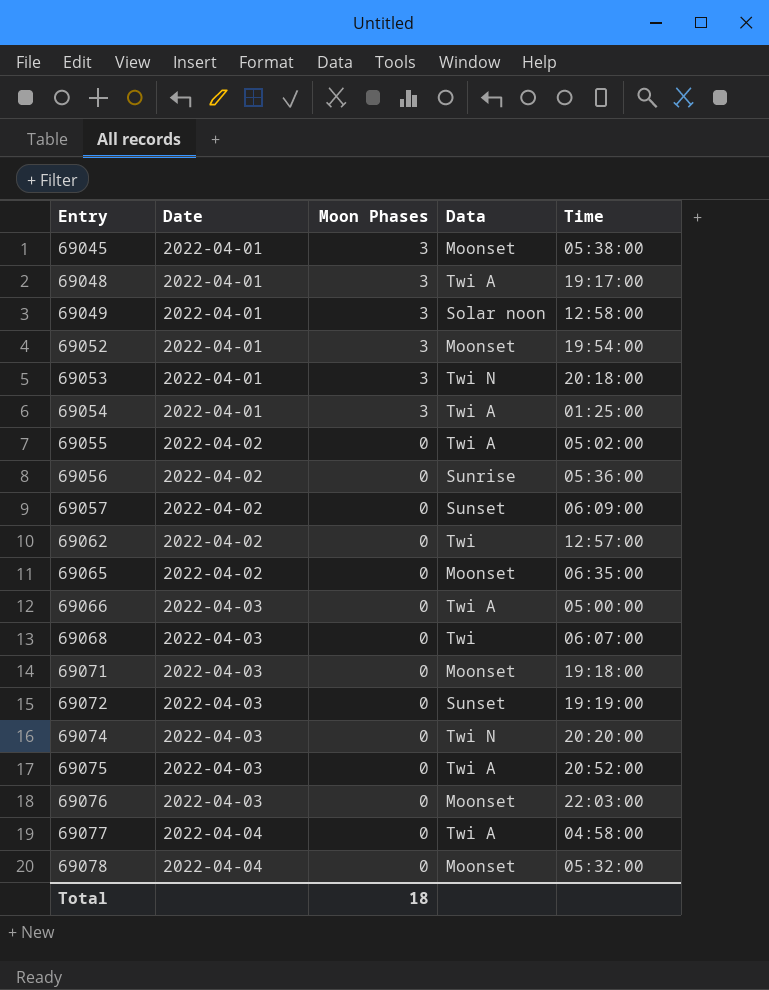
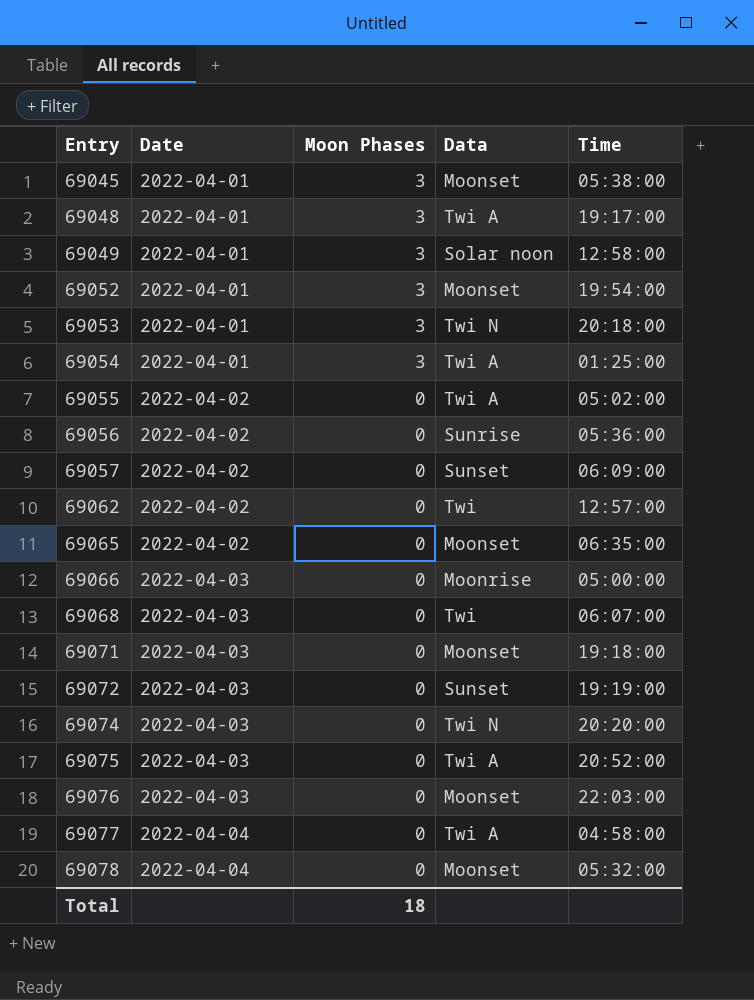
69066 | Data: Twi A -> Moonrise

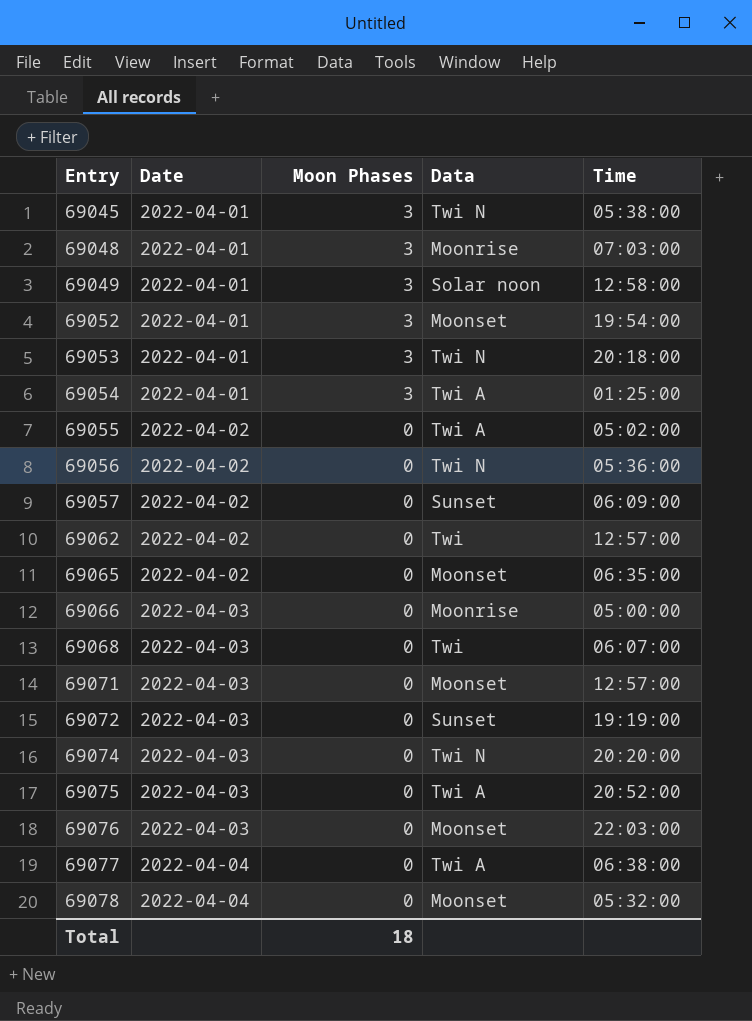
69045 | Data: Moonset -> Twi N
69048 | Data: Twi A -> Moonrise
69048 | Time: 19:17:00 -> 07:03:00
69056 | Data: Sunrise -> Twi N
69071 | Time: 19:18:00 -> 12:57:00
69077 | Time: 04:58:00 -> 06:38:00

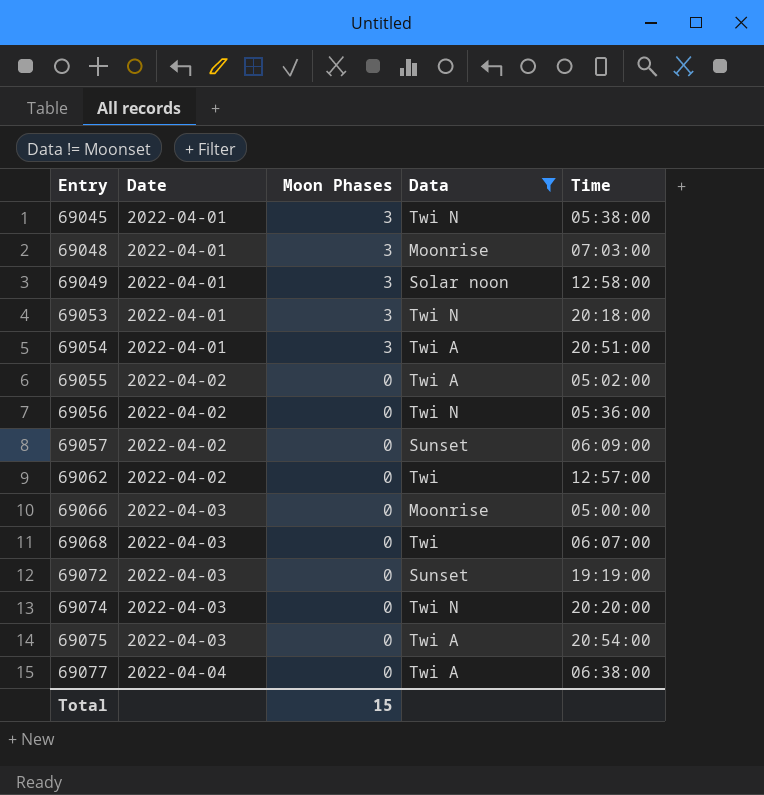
filter: none -> Data != Moonset
69054 | Time: 01:25:00 -> 20:51:00
69075 | Time: 20:52:00 -> 20:54:00
Total | Moon Phases: 18 -> 15

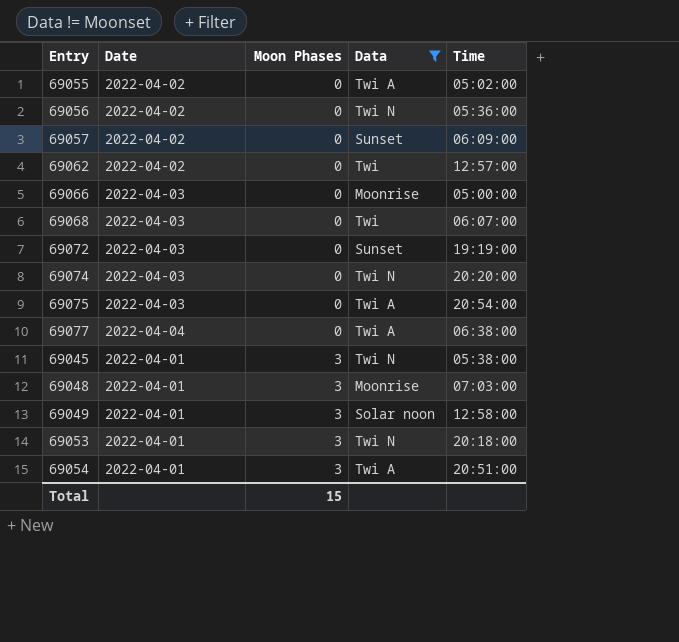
row order: Entry ascending -> Moon Phases ascending

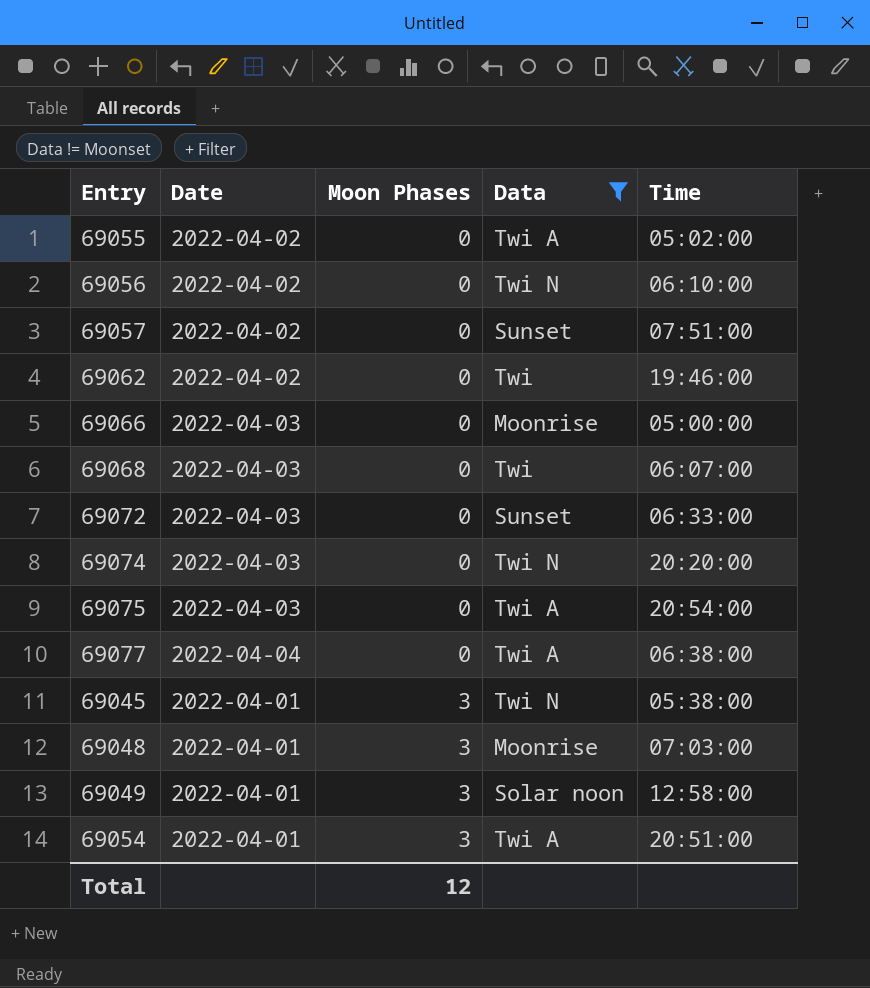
row 69053: 2022-04-01 | 3 | Twi N | 20:18:00 -> none
69056 | Time: 05:36:00 -> 06:10:00
69057 | Time: 06:09:00 -> 07:51:00
69062 | Time: 12:57:00 -> 19:46:00
69072 | Time: 19:19:00 -> 06:33:00
Total | Moon Phases: 15 -> 12

